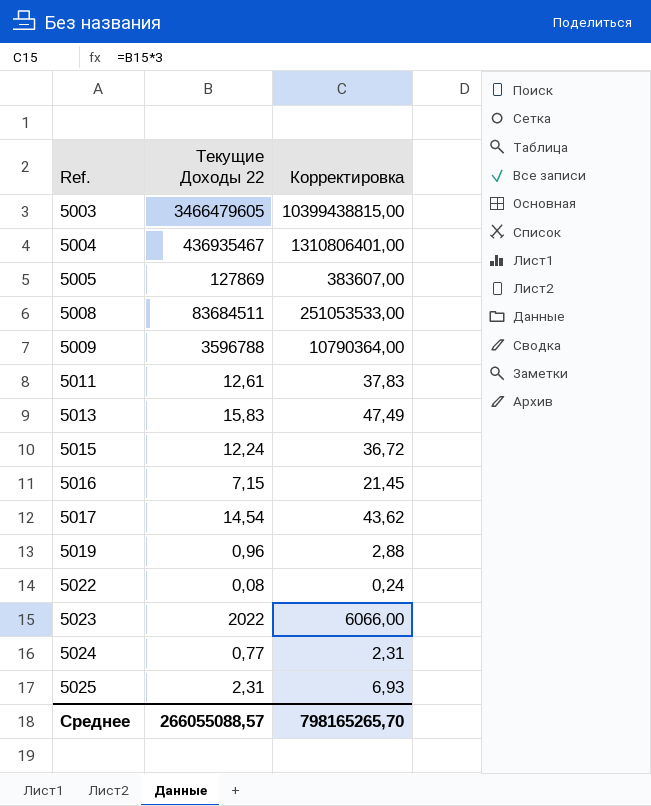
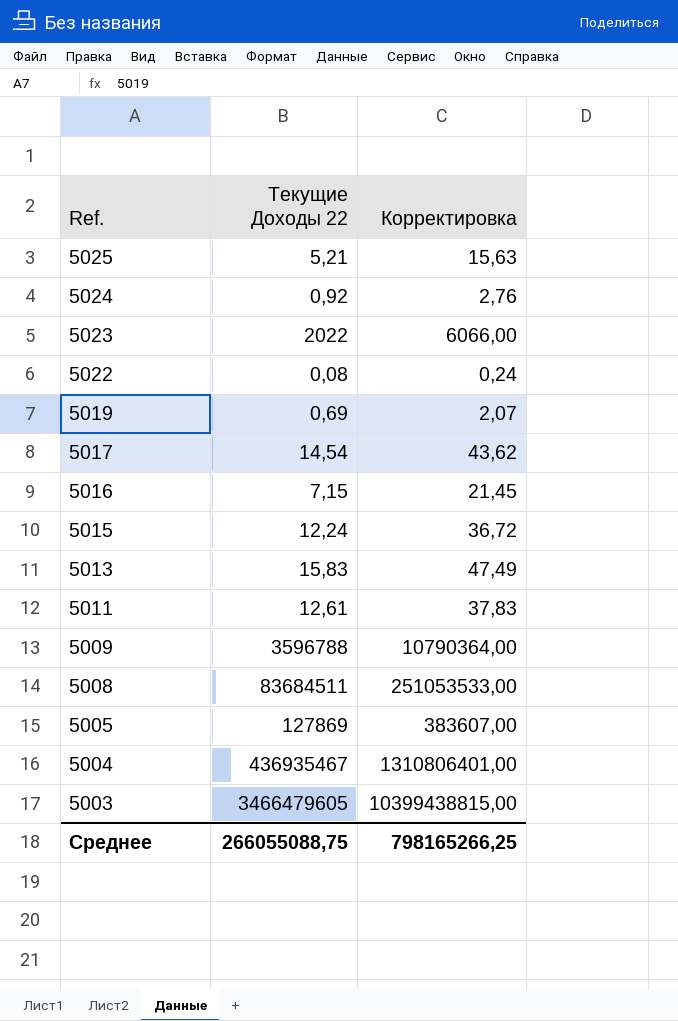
row order: Ref. ascending -> Ref. descending
5025 | Текущие Доходы 22: 2,31 -> 5,21
5025 | Корректировка: 6,93 -> 15,63
5024 | Текущие Доходы 22: 0,77 -> 0,92
5024 | Корректировка: 2,31 -> 2,76
5019 | Текущие Доходы 22: 0,96 -> 0,69
5019 | Корректировка: 2,88 -> 2,07
Среднее | Текущие Доходы 22: 266055088,57 -> 266055088,75
Среднее | Корректировка: 798165265,70 -> 798165266,25

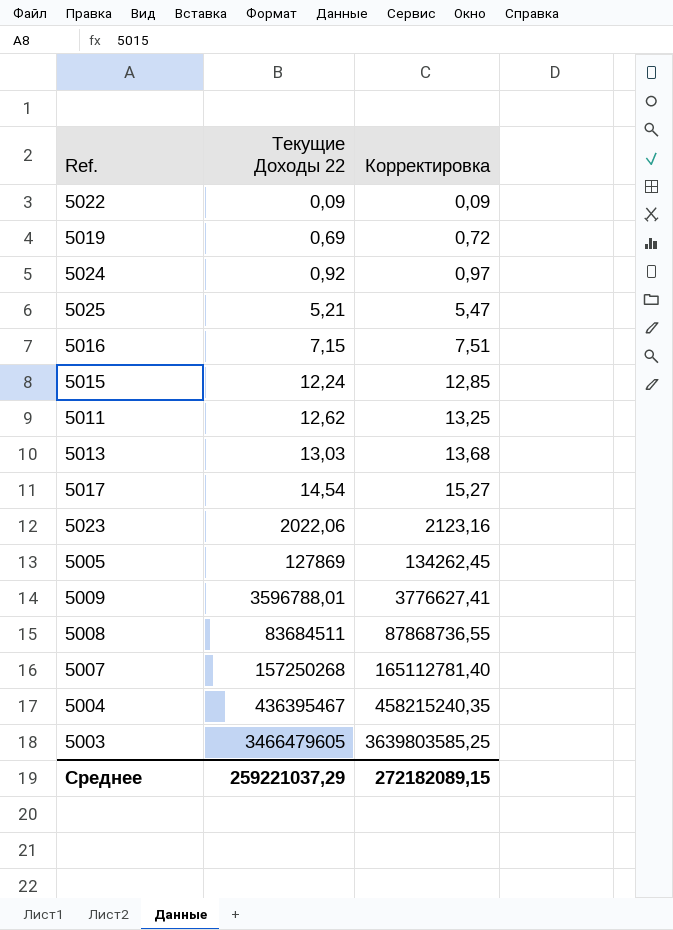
row order: Ref. descending -> Текущие Доходы 22 ascending
column Корректировка | formula: [Текущие Доходы 22] * 3 -> [Текущие Доходы 22] * 1,05
5022 | Текущие Доходы 22: 0,08 -> 0,09
5011 | Текущие Доходы 22: 12,61 -> 12,62
5013 | Текущие Доходы 22: 15,83 -> 13,03
5023 | Текущие Доходы 22: 2022 -> 2022,06
5009 | Текущие Доходы 22: 3596788 -> 3596788,01
row 5007: none -> 157250268 | 165112781,40
5004 | Текущие Доходы 22: 436935467 -> 436395467
Среднее | Текущие Доходы 22: 266055088,75 -> 259221037,29
Среднее | Корректировка: 798165266,25 -> 272182089,15

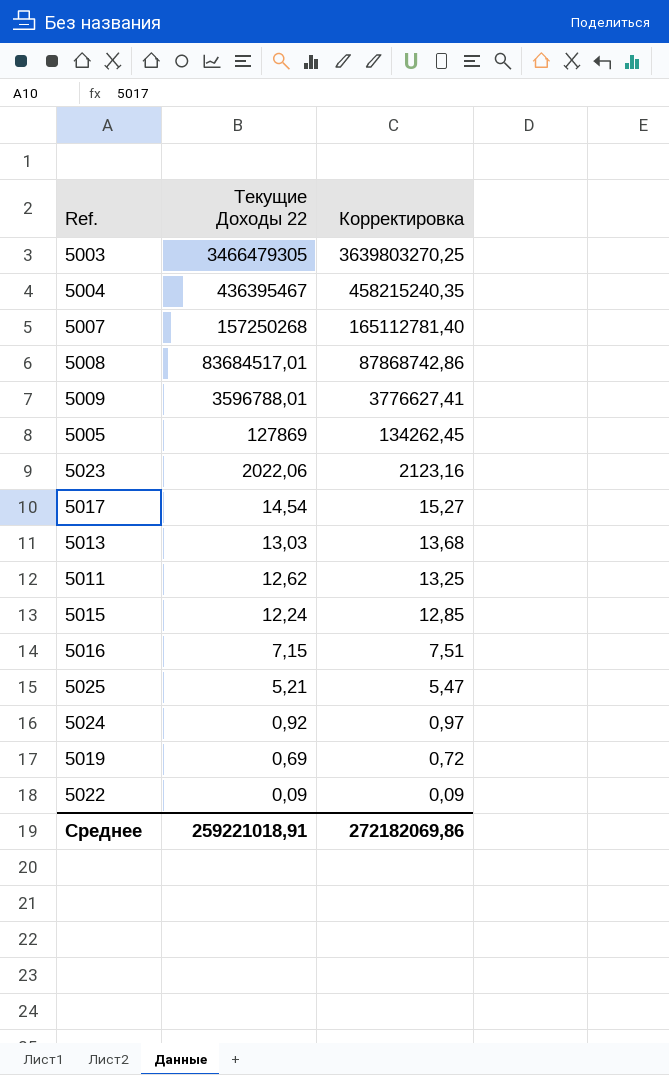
row order: Текущие Доходы 22 ascending -> Текущие Доходы 22 descending
5003 | Текущие Доходы 22: 3466479605 -> 3466479305
5003 | Корректировка: 3639803585,25 -> 3639803270,25
5008 | Текущие Доходы 22: 83684511 -> 83684517,01
5008 | Корректировка: 87868736,55 -> 87868742,86
Среднее | Текущие Доходы 22: 259221037,29 -> 259221018,91
Среднее | Корректировка: 272182089,15 -> 272182069,86

